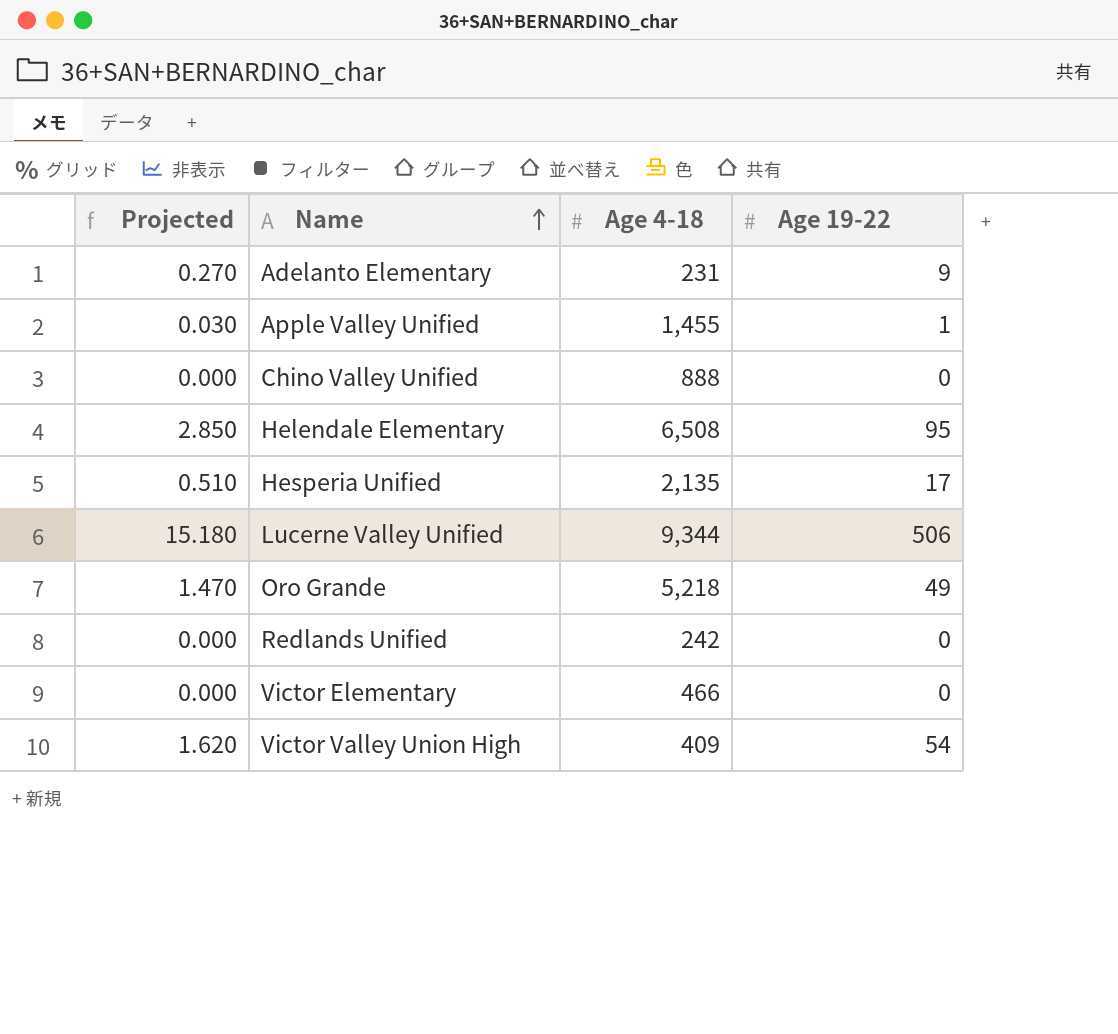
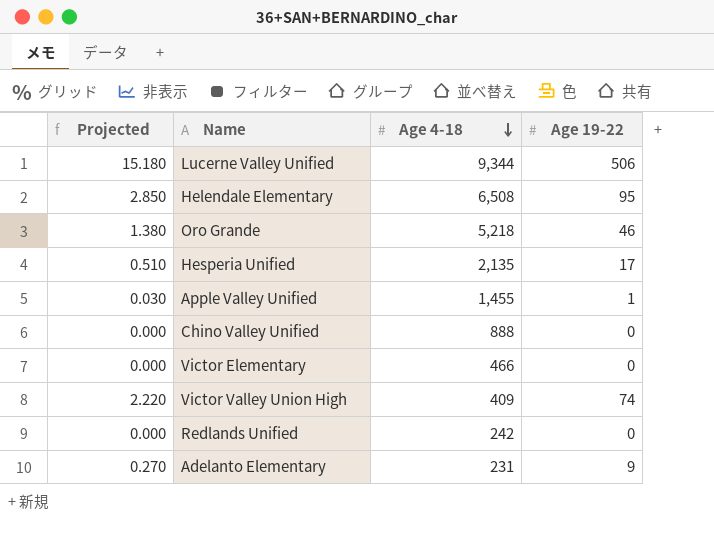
row order: Name ascending -> Age 4-18 descending
Oro Grande | Projected: 1.470 -> 1.380
Oro Grande | Age 19-22: 49 -> 46
Victor Valley Union High | Projected: 1.620 -> 2.220
Victor Valley Union High | Age 19-22: 54 -> 74

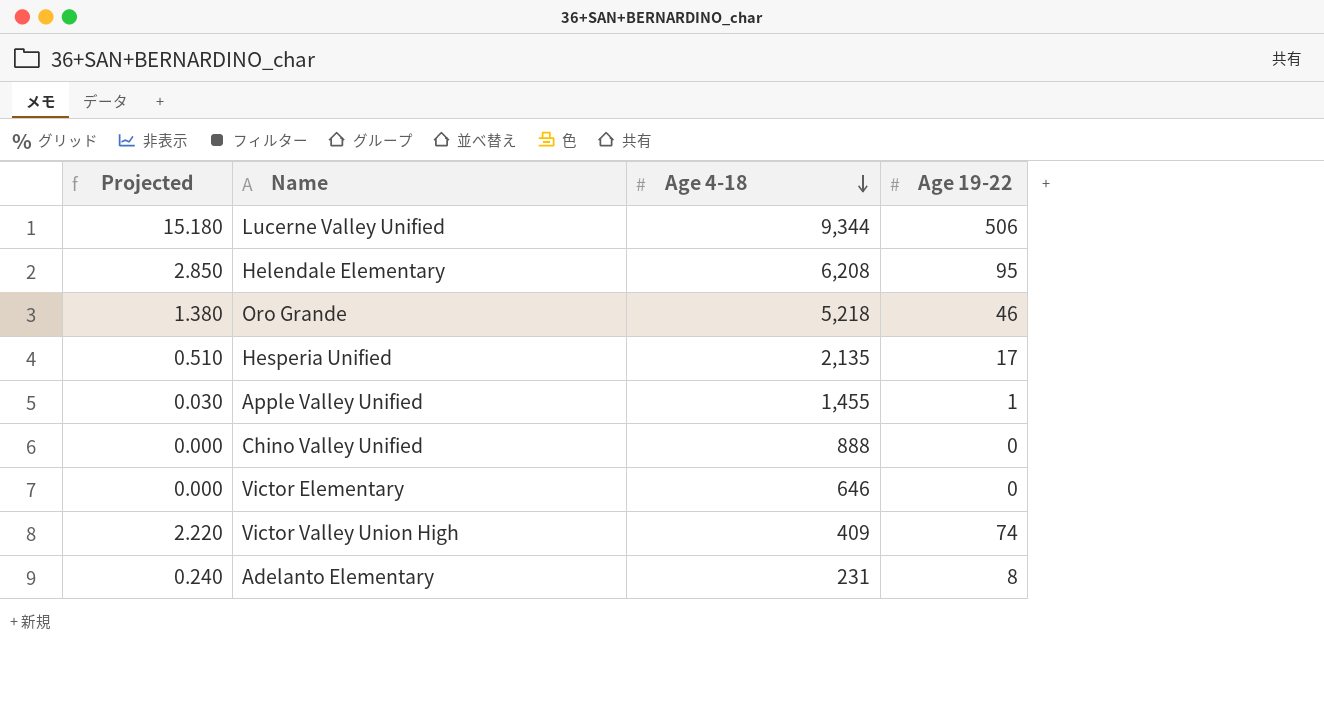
row Redlands Unified: 0.000 | 242 | 0 -> none
Helendale Elementary | Age 4-18: 6,508 -> 6,208
Victor Elementary | Age 4-18: 466 -> 646
Adelanto Elementary | Projected: 0.270 -> 0.240
Adelanto Elementary | Age 19-22: 9 -> 8

